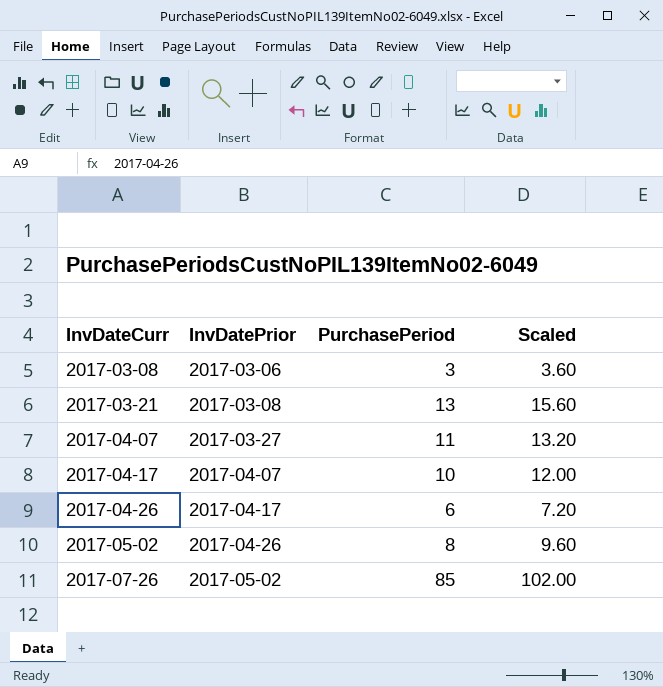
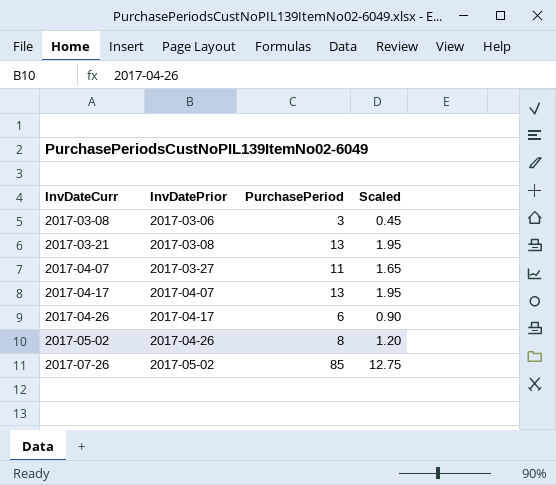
column Scaled | formula: [PurchasePeriod] * 1.2 -> [PurchasePeriod] * 0.15
2017-04-17 | PurchasePeriod: 10 -> 13

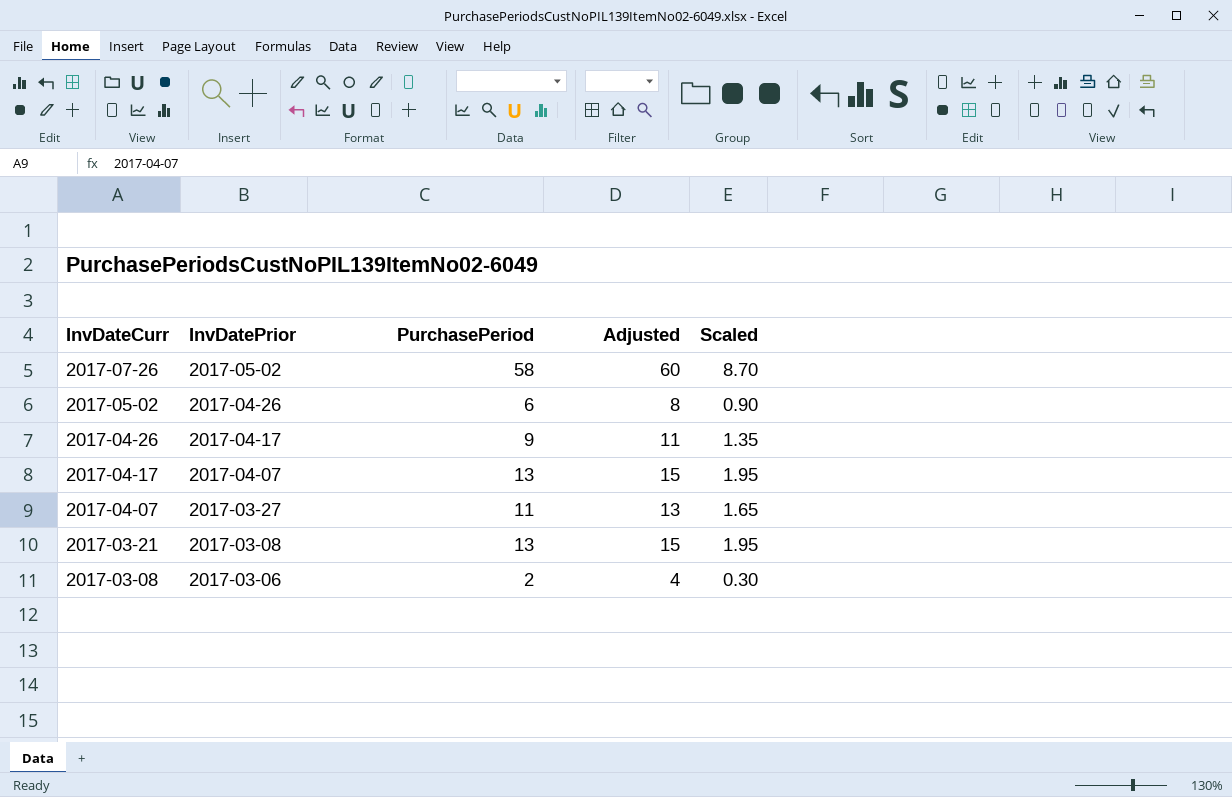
row order: InvDateCurr ascending -> InvDateCurr descending
column Adjusted | formula: none -> [PurchasePeriod] + 2
2017-07-26 | PurchasePeriod: 85 -> 58
2017-07-26 | Scaled: 12.75 -> 8.70
2017-05-02 | PurchasePeriod: 8 -> 6
2017-05-02 | Scaled: 1.20 -> 0.90
2017-04-26 | PurchasePeriod: 6 -> 9
2017-04-26 | Scaled: 0.90 -> 1.35
2017-03-08 | PurchasePeriod: 3 -> 2
2017-03-08 | Scaled: 0.45 -> 0.30

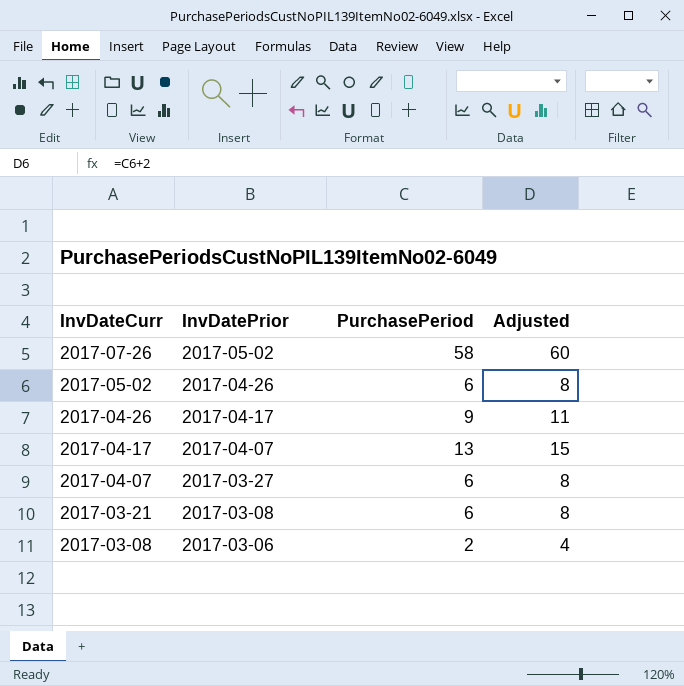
column Scaled | formula: [PurchasePeriod] * 0.15 -> none
2017-04-07 | PurchasePeriod: 11 -> 6
2017-04-07 | Adjusted: 13 -> 8
2017-03-21 | PurchasePeriod: 13 -> 6
2017-03-21 | Adjusted: 15 -> 8

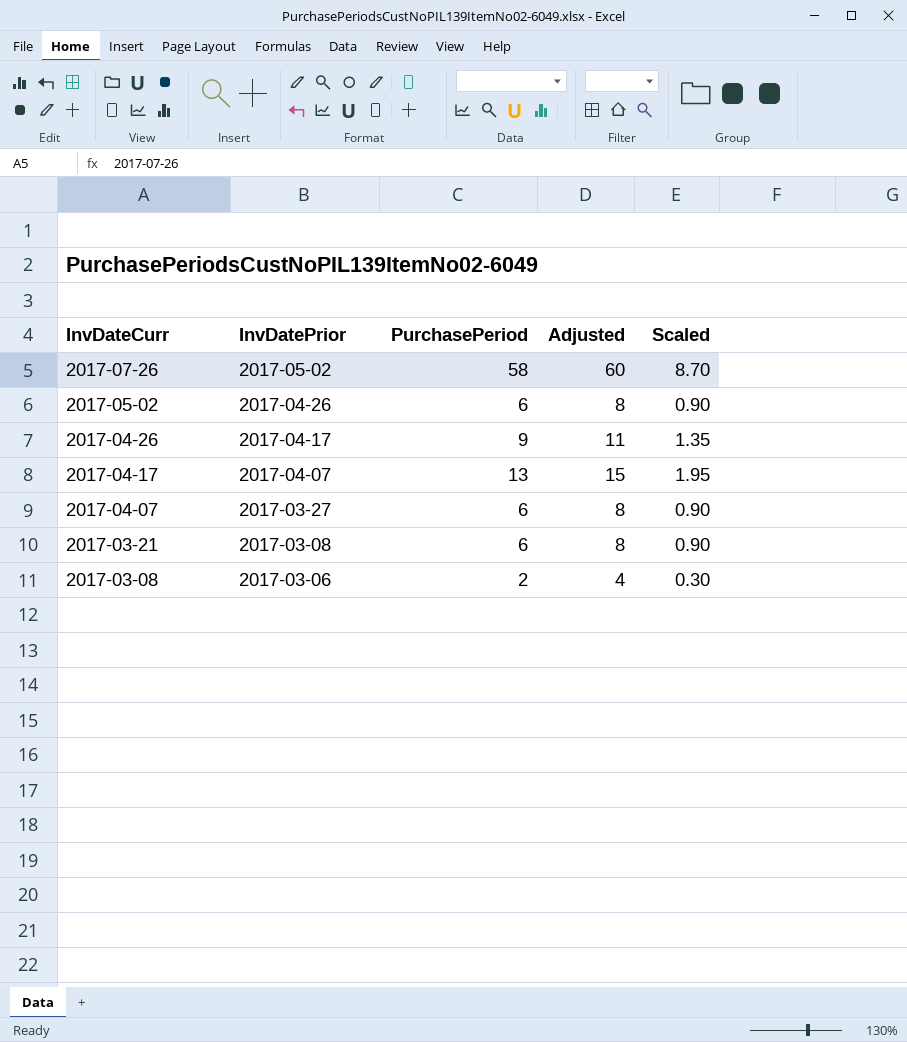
column Scaled | formula: none -> [PurchasePeriod] * 0.15

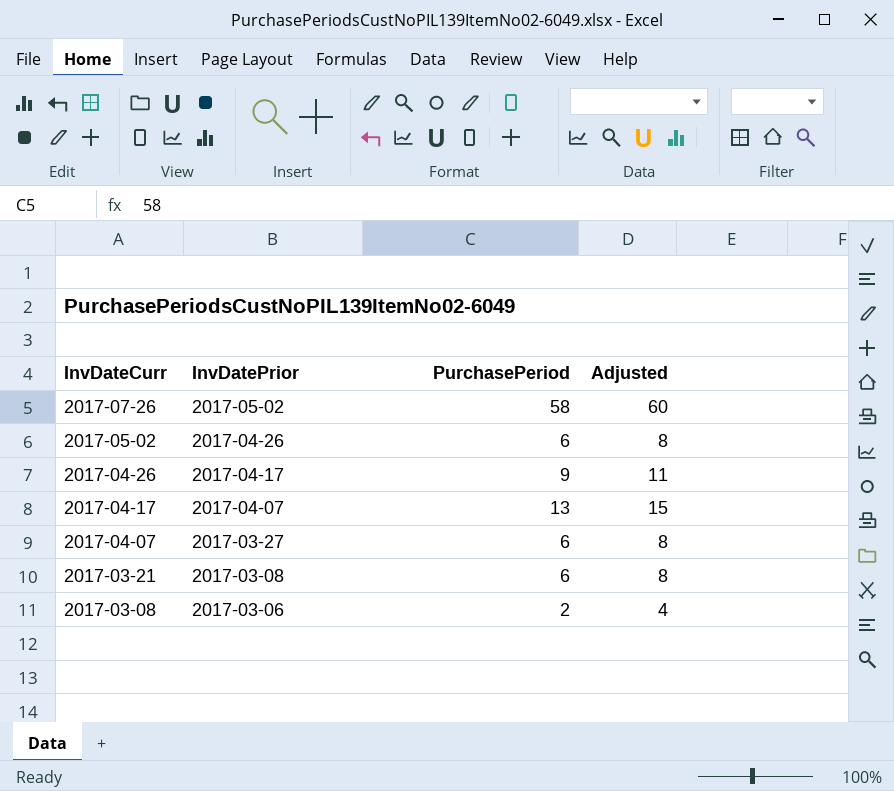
column Scaled | formula: [PurchasePeriod] * 0.15 -> none

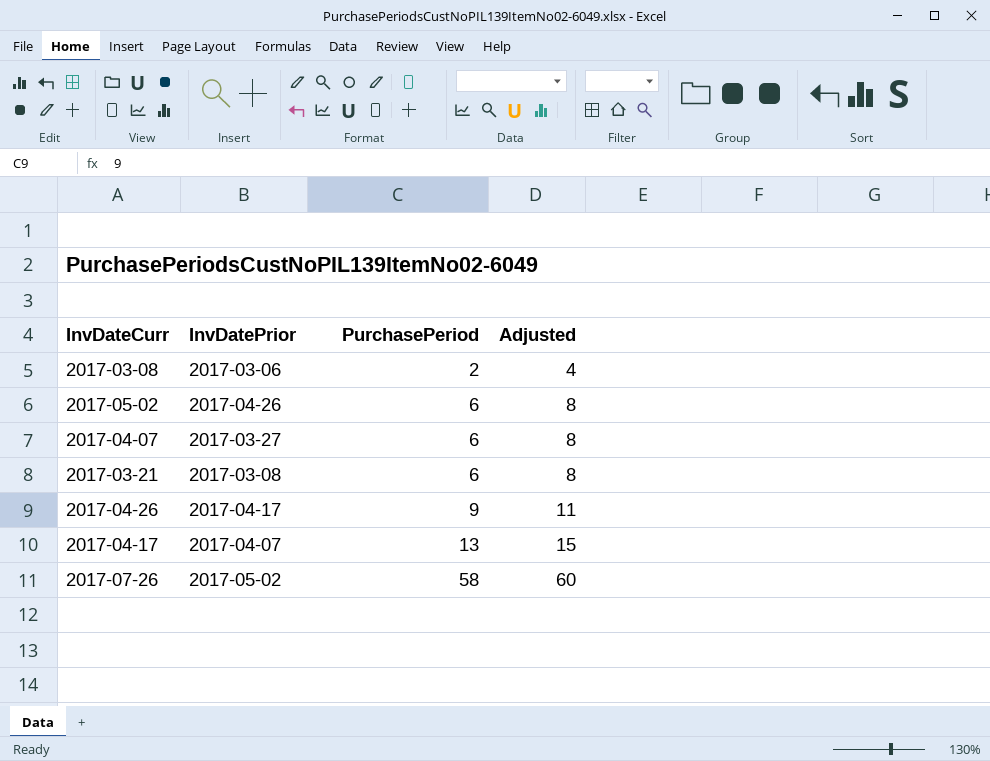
row order: InvDateCurr descending -> PurchasePeriod ascending

